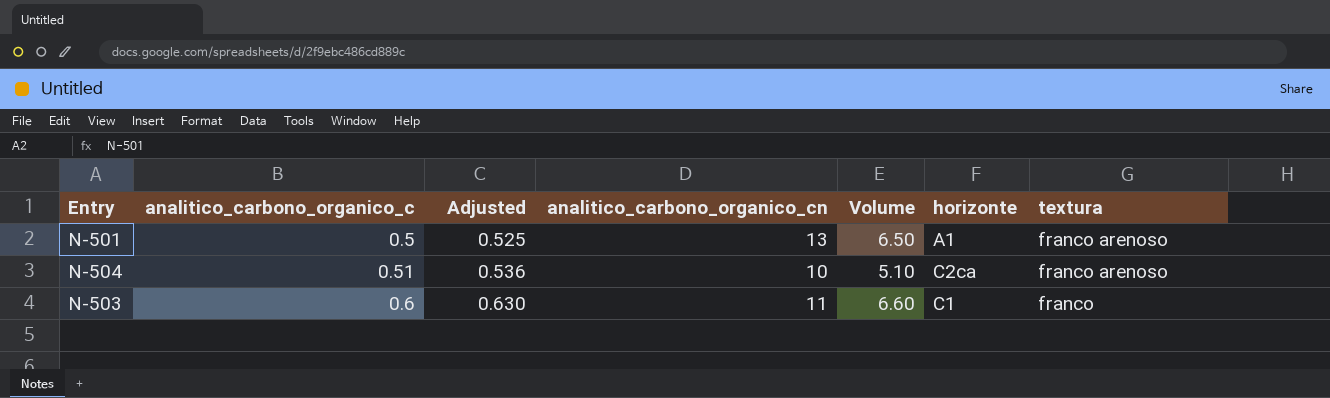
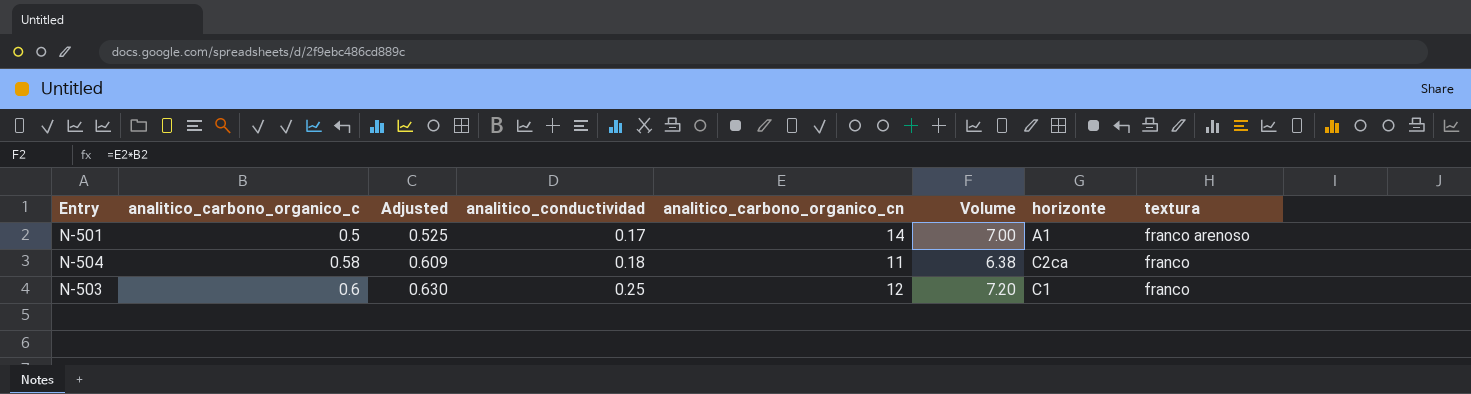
column analitico_conductividad | position: none -> 4
N-501 | analitico_carbono_organico_cn: 13 -> 14
N-501 | Volume: 6.50 -> 7.00
N-504 | analitico_carbono_organico_c: 0.51 -> 0.58
N-504 | Adjusted: 0.536 -> 0.609
N-504 | analitico_carbono_organico_cn: 10 -> 11
N-504 | Volume: 5.10 -> 6.38
N-504 | textura: franco arenoso -> franco
N-503 | analitico_carbono_organico_cn: 11 -> 12
N-503 | Volume: 6.60 -> 7.20

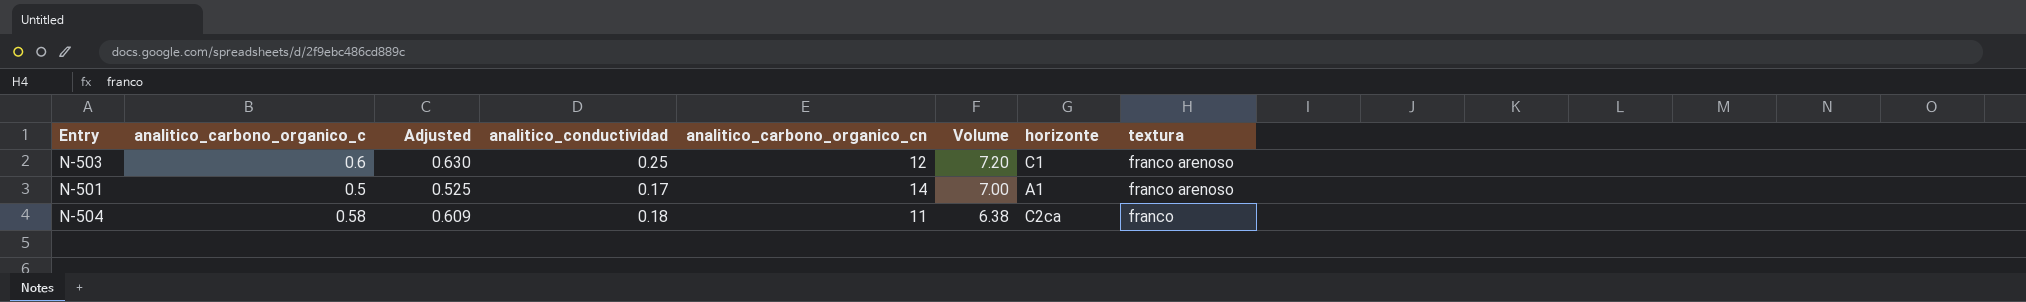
row order: analitico_carbono_organico_c ascending -> Volume descending
N-503 | textura: franco -> franco arenoso

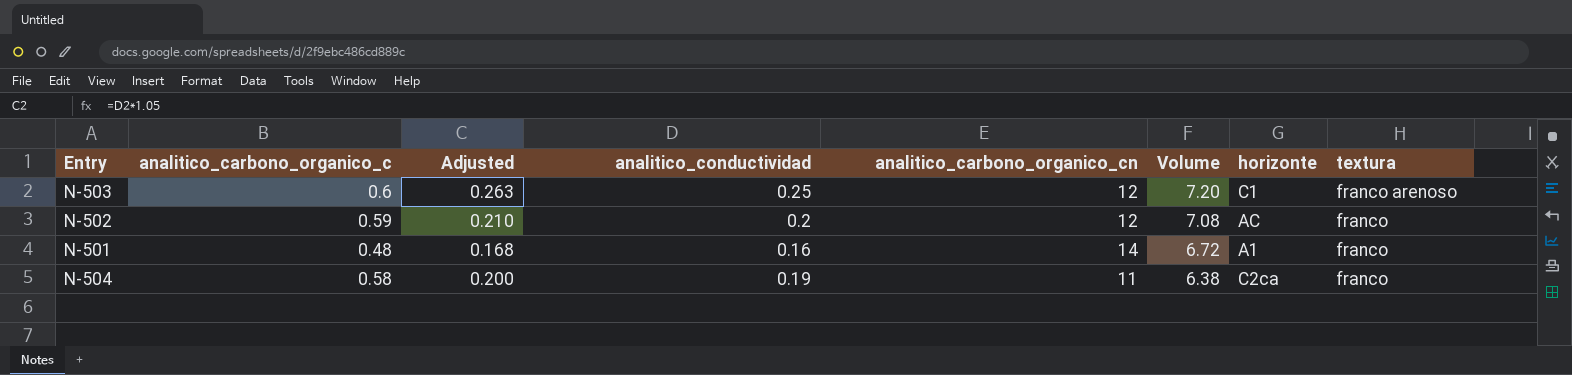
column Adjusted | formula: [analitico_carbono_organico_c] * 1.05 -> [analitico_conductividad] * 1.05
row N-502: none -> 0.59 | 0.210 | 0.2 | 12 | 7.08 | AC | franco
N-501 | analitico_carbono_organico_c: 0.5 -> 0.48
N-501 | analitico_conductividad: 0.17 -> 0.16
N-501 | Volume: 7.00 -> 6.72
N-501 | textura: franco arenoso -> franco
N-504 | analitico_conductividad: 0.18 -> 0.19

